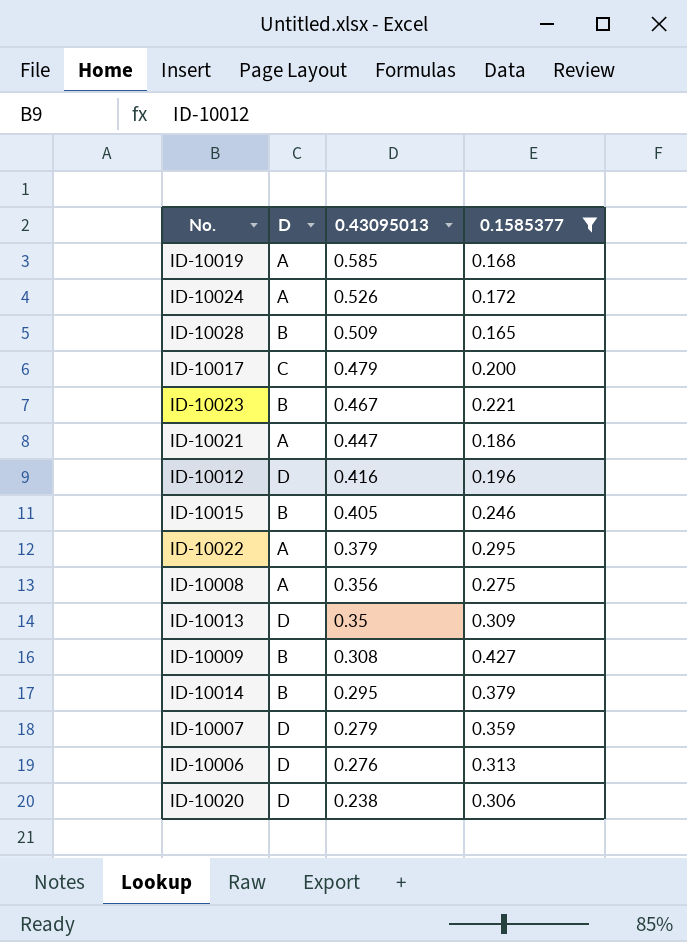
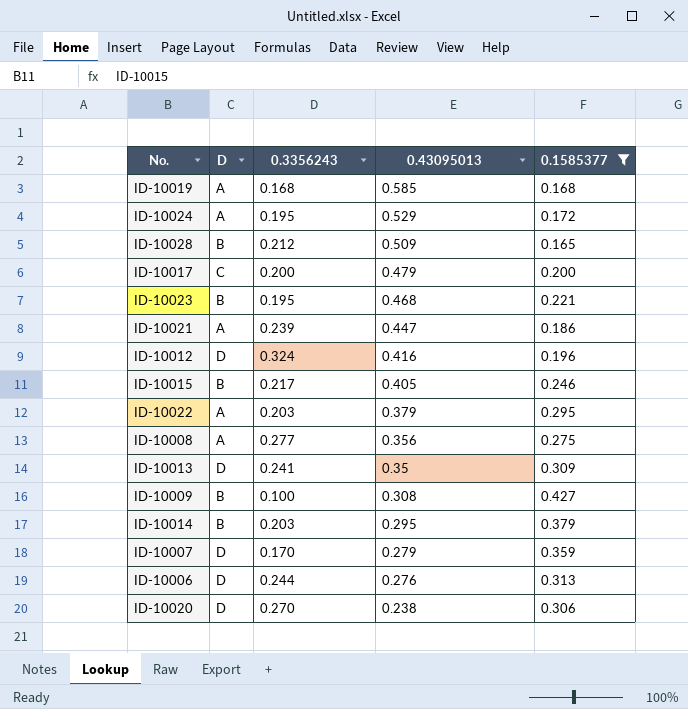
column 0.3356243 | position: none -> 3
ID-10024 | 0.43095013: 0.526 -> 0.529
ID-10023 | 0.43095013: 0.467 -> 0.468

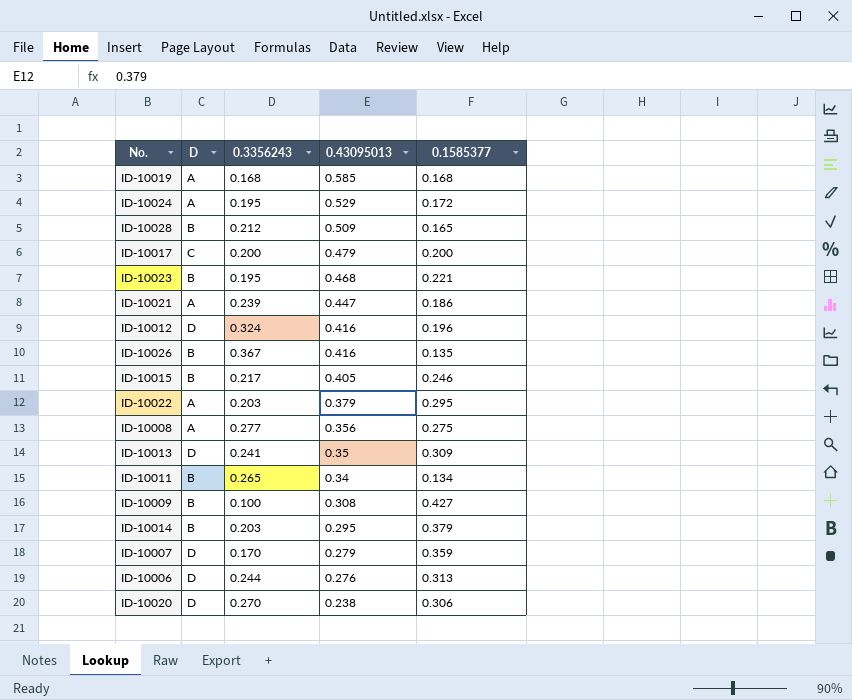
filter: 0.1585377 >= 0.165 -> none

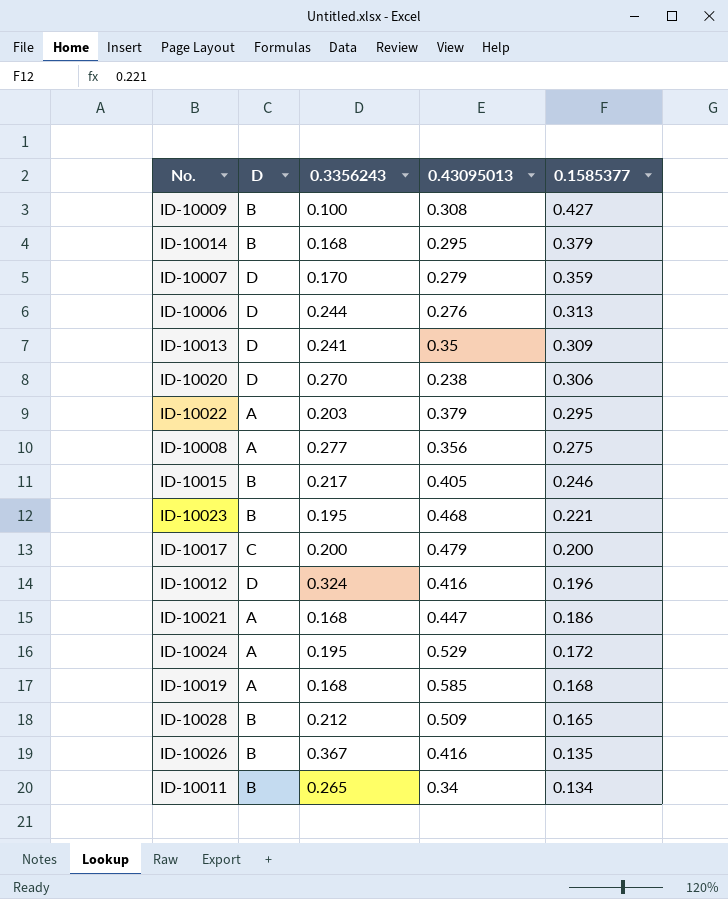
row order: 0.43095013 descending -> 0.1585377 descending
ID-10014 | 0.3356243: 0.203 -> 0.168
ID-10021 | 0.3356243: 0.239 -> 0.168

